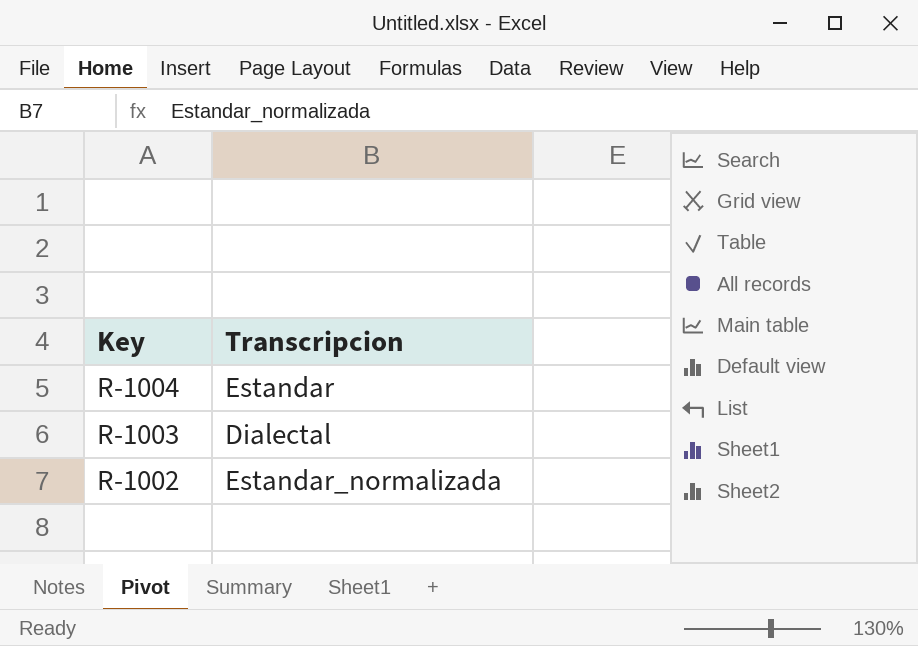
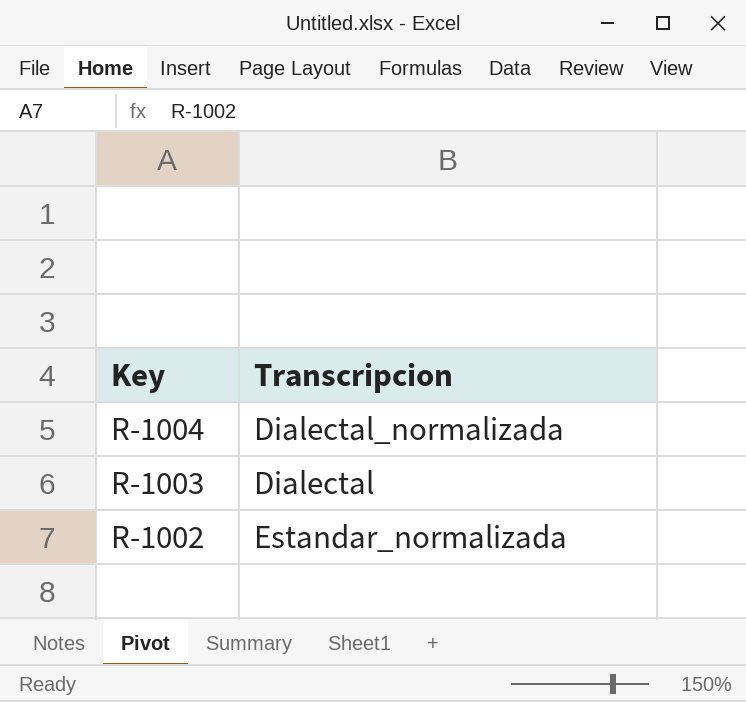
R-1004 | Transcripcion: Estandar -> Dialectal_normalizada

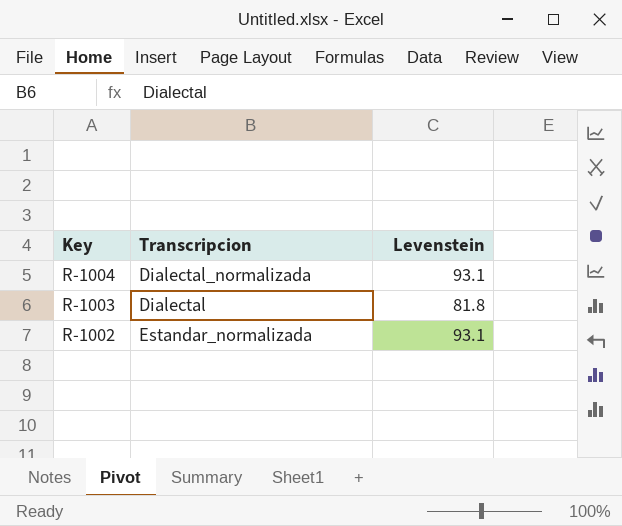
column Levenstein | position: none -> 3

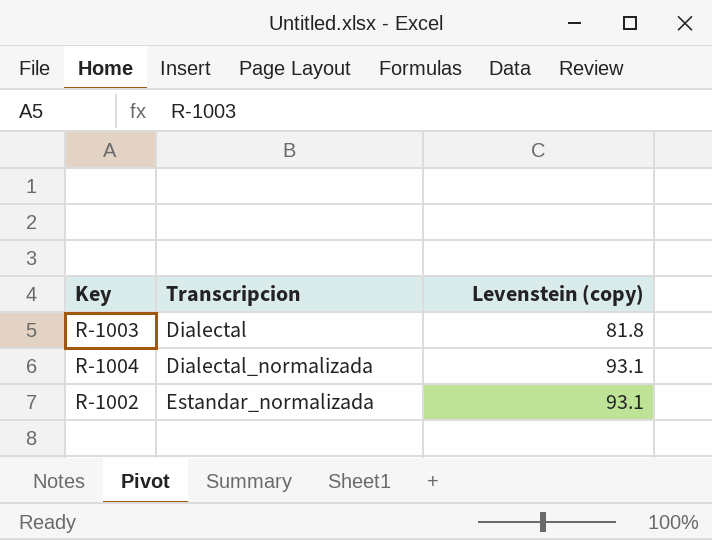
row order: Key descending -> Transcripcion ascending
column name: Levenstein -> Levenstein (copy)

